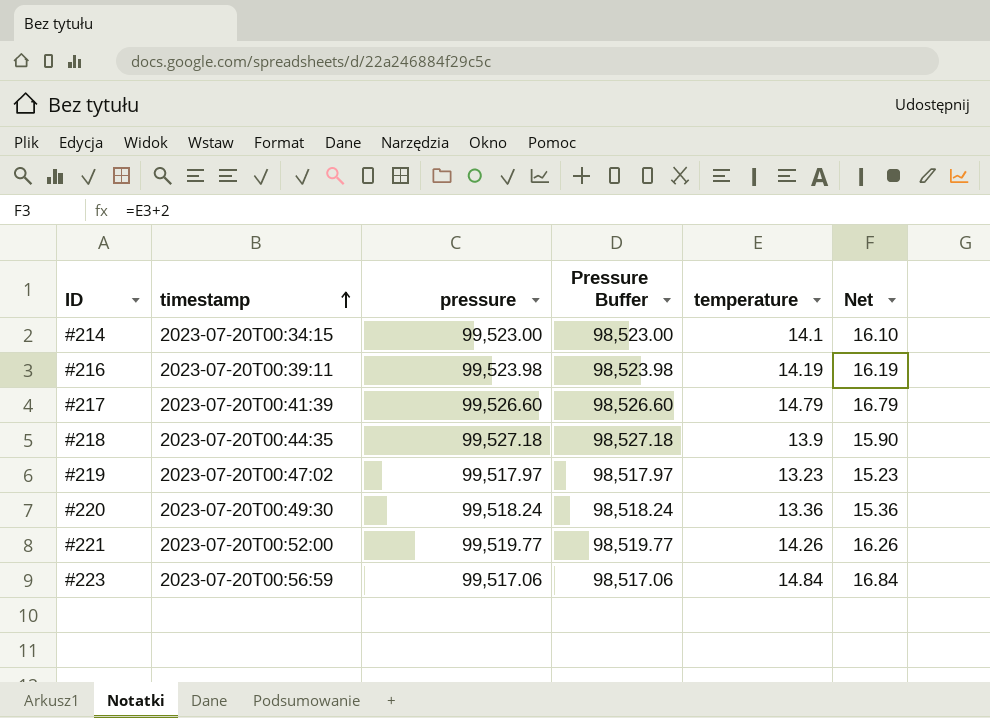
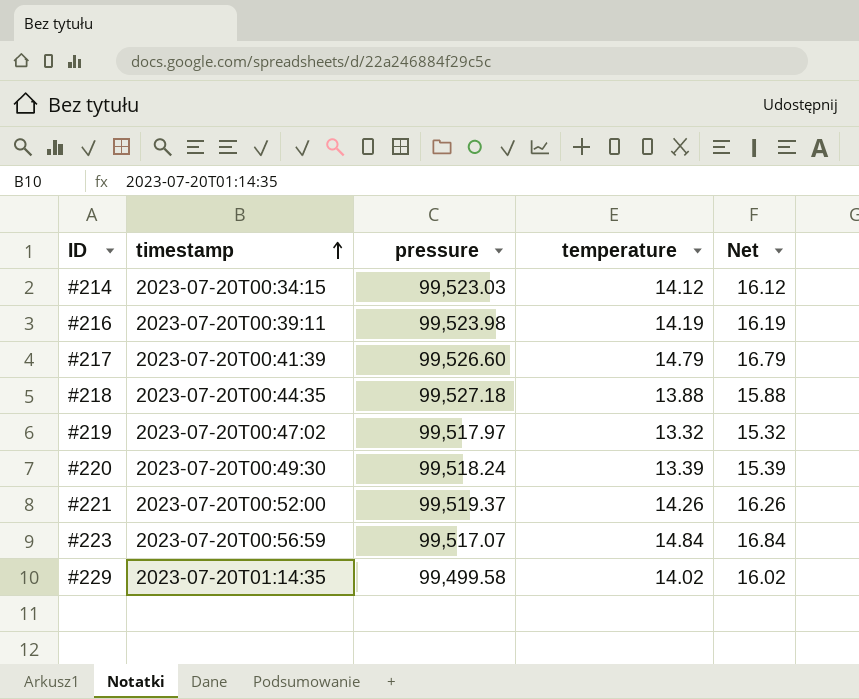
column Pressure Buffer | formula: [pressure] - 1000 -> none
#214 | pressure: 99,523.00 -> 99,523.03
#214 | temperature: 14.1 -> 14.12
#214 | Net: 16.10 -> 16.12
#218 | temperature: 13.9 -> 13.88
#218 | Net: 15.90 -> 15.88
#219 | temperature: 13.23 -> 13.32
#219 | Net: 15.23 -> 15.32
#220 | temperature: 13.36 -> 13.39
#220 | Net: 15.36 -> 15.39
#221 | pressure: 99,519.77 -> 99,519.37
#223 | pressure: 99,517.06 -> 99,517.07
row #229: none -> 2023-07-20T01:14:35 | 99,499.58 | 14.02 | 16.02

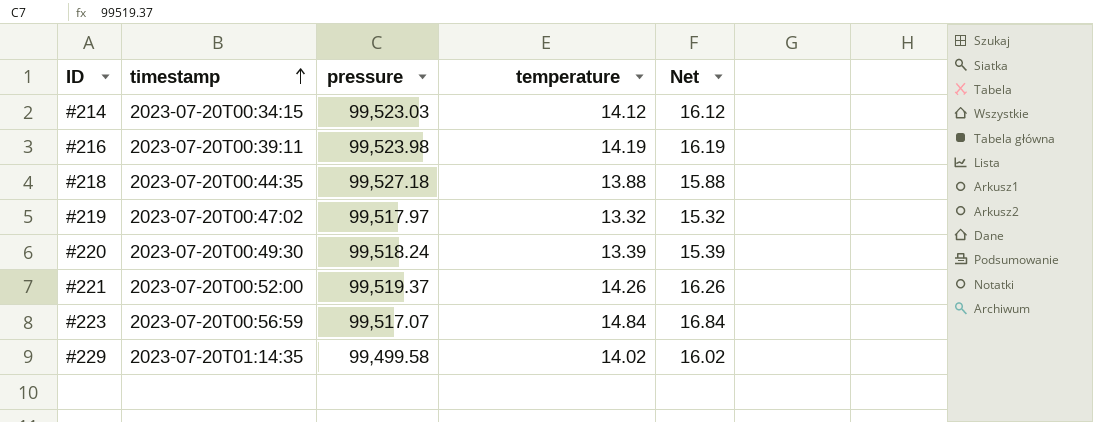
row #217: 2023-07-20T00:41:39 | 99,526.60 | 14.79 | 16.79 -> none

